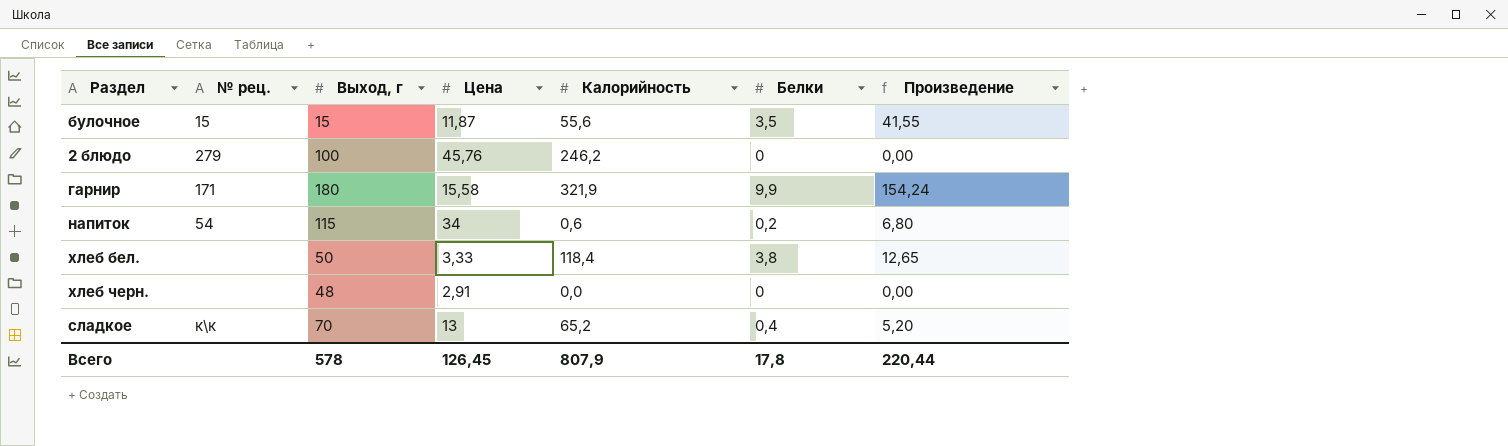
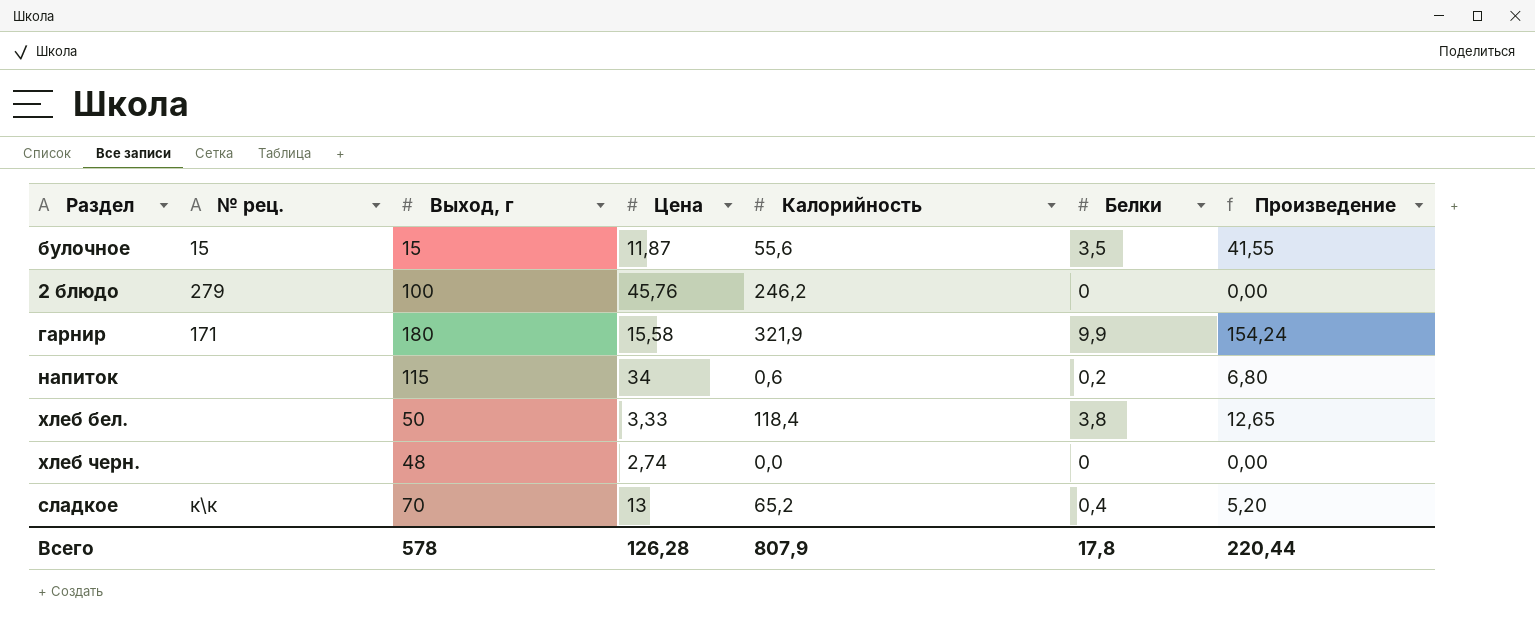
напиток | № рец.: 54 -> none
хлеб черн. | Цена: 2,91 -> 2,74
Всего | Цена: 126,45 -> 126,28

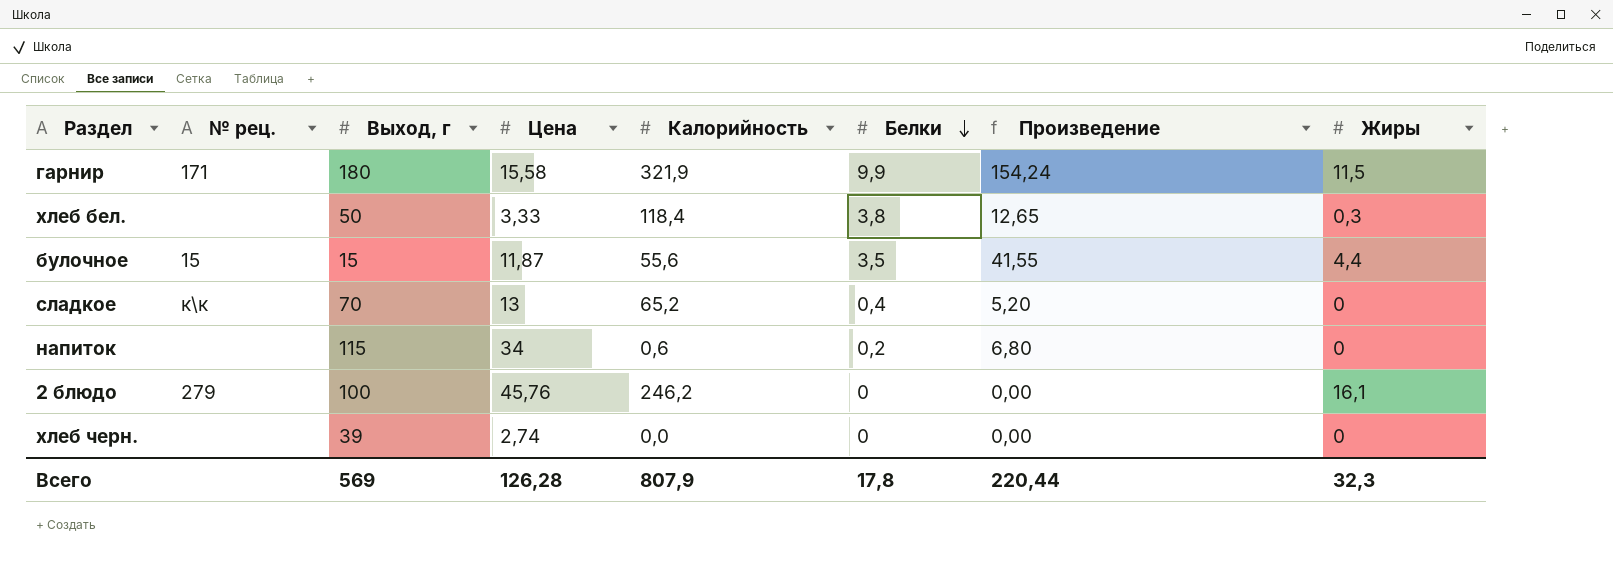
row order: none -> Белки descending
column Жиры | position: none -> 8
хлеб черн. | Выход, г: 48 -> 39
Всего | Выход, г: 578 -> 569

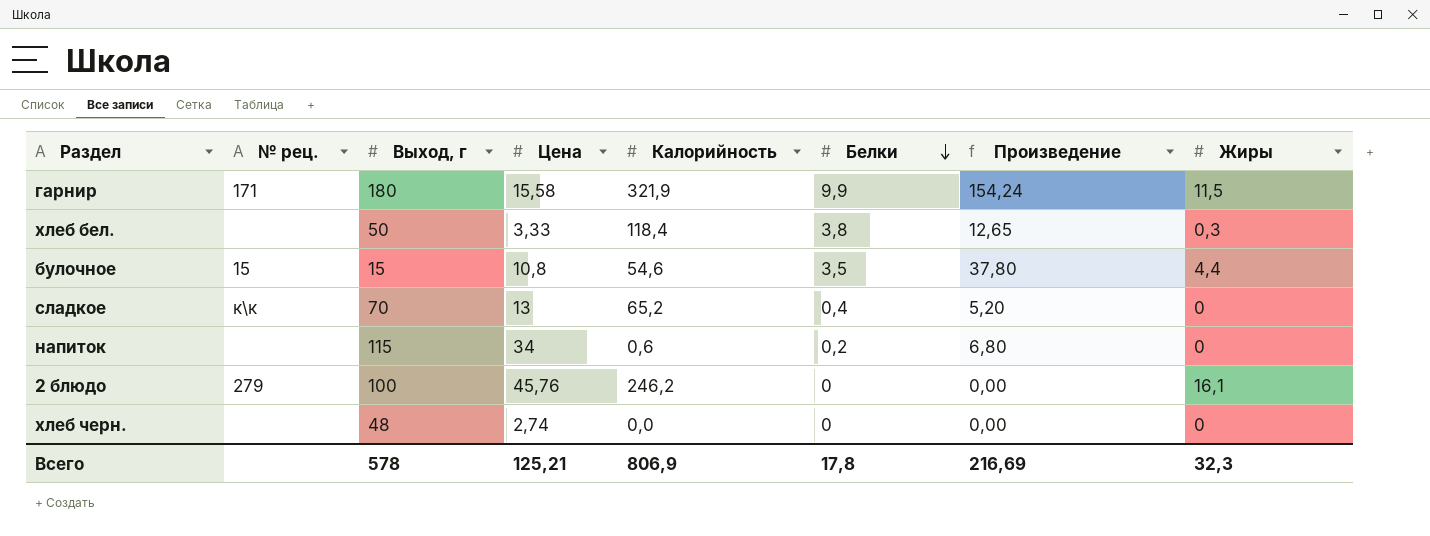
булочное | Цена: 11,87 -> 10,8
булочное | Калорийность: 55,6 -> 54,6
булочное | Произведение: 41,55 -> 37,80
хлеб черн. | Выход, г: 39 -> 48
Всего | Выход, г: 569 -> 578
Всего | Цена: 126,28 -> 125,21
Всего | Калорийность: 807,9 -> 806,9
Всего | Произведение: 220,44 -> 216,69

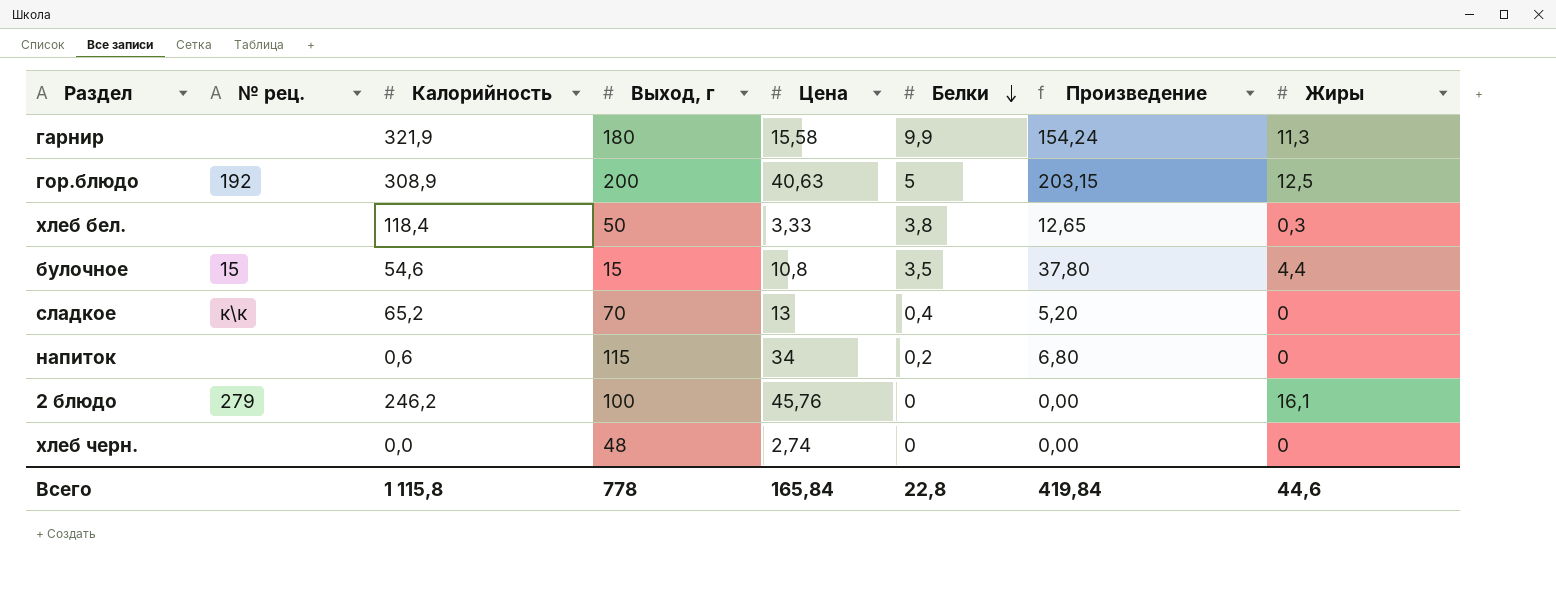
column Калорийность | position: 5 -> 3
гарнир | № рец.: 171 -> none
гарнир | Жиры: 11,5 -> 11,3
row гор.блюдо: none -> 192 | 308,9 | 200 | 40,63 | 5 | 203,15 | 12,5
Всего | Калорийность: 806,9 -> 1 115,8
Всего | Выход, г: 578 -> 778
Всего | Цена: 125,21 -> 165,84
Всего | Белки: 17,8 -> 22,8
Всего | Произведение: 216,69 -> 419,84
Всего | Жиры: 32,3 -> 44,6

